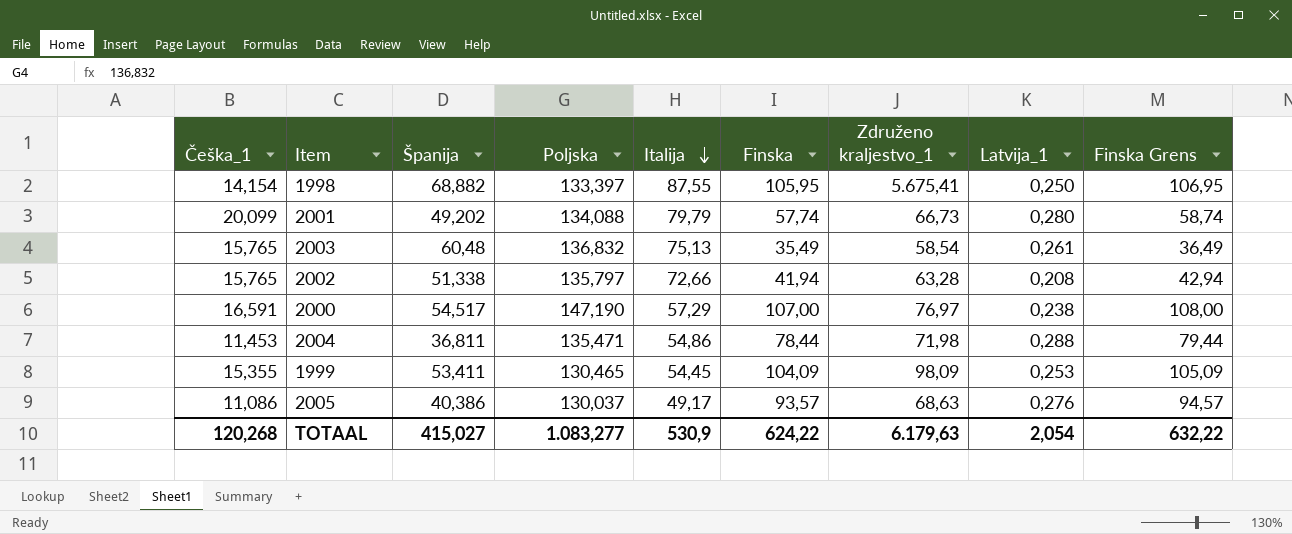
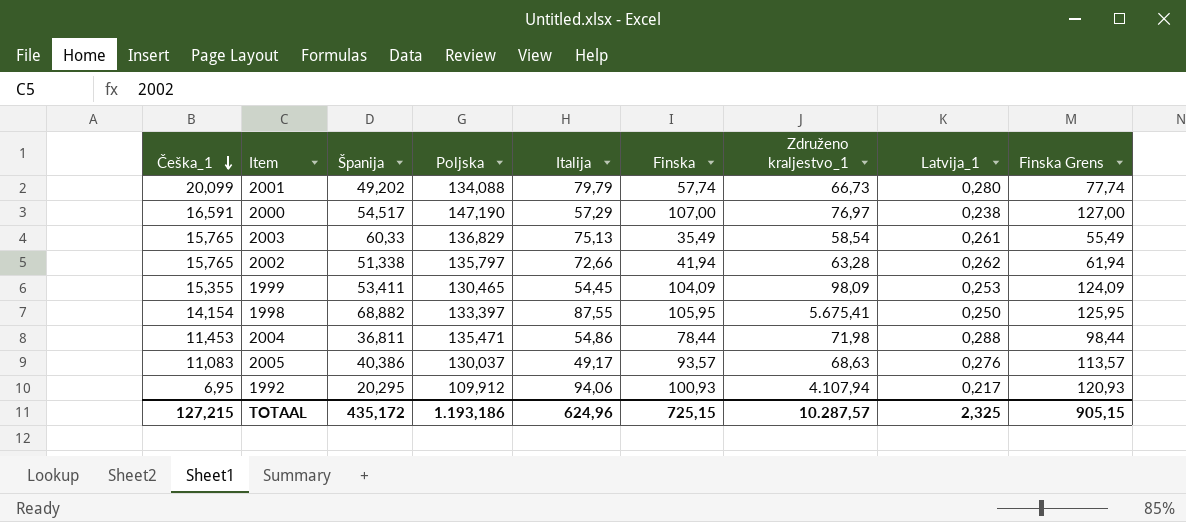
row order: Italija descending -> Češka_1 descending
column Finska Grens | formula: [Finska] + 1 -> [Finska] + 20
2003 | Španija: 60,48 -> 60,33
2003 | Poljska: 136,832 -> 136,829
2002 | Latvija_1: 0,208 -> 0,262
2005 | Češka_1: 11,086 -> 11,083
row 1992: none -> 6,95 | 20,295 | 109,912 | 94,06 | 100,93 | 4.107,94 | 0,217 | 120,93
TOTAAL | Češka_1: 120,268 -> 127,215
TOTAAL | Španija: 415,027 -> 435,172
TOTAAL | Poljska: 1.083,277 -> 1.193,186
TOTAAL | Italija: 530,9 -> 624,96
TOTAAL | Finska: 624,22 -> 725,15
TOTAAL | Združeno kraljestvo_1: 6.179,63 -> 10.287,57
TOTAAL | Latvija_1: 2,054 -> 2,325
TOTAAL | Finska Grens: 632,22 -> 905,15

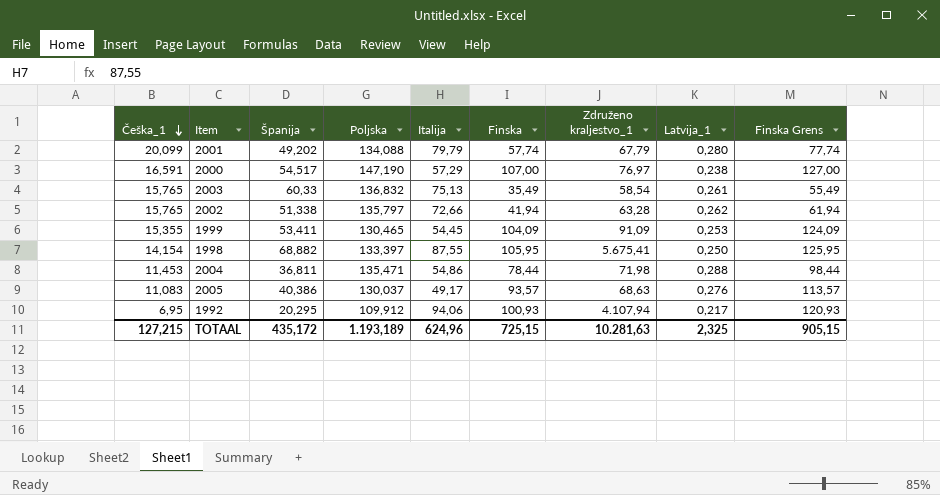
2001 | Združeno kraljestvo_1: 66,73 -> 67,79
2003 | Poljska: 136,829 -> 136,832
1999 | Združeno kraljestvo_1: 98,09 -> 91,09
TOTAAL | Poljska: 1.193,186 -> 1.193,189
TOTAAL | Združeno kraljestvo_1: 10.287,57 -> 10.281,63

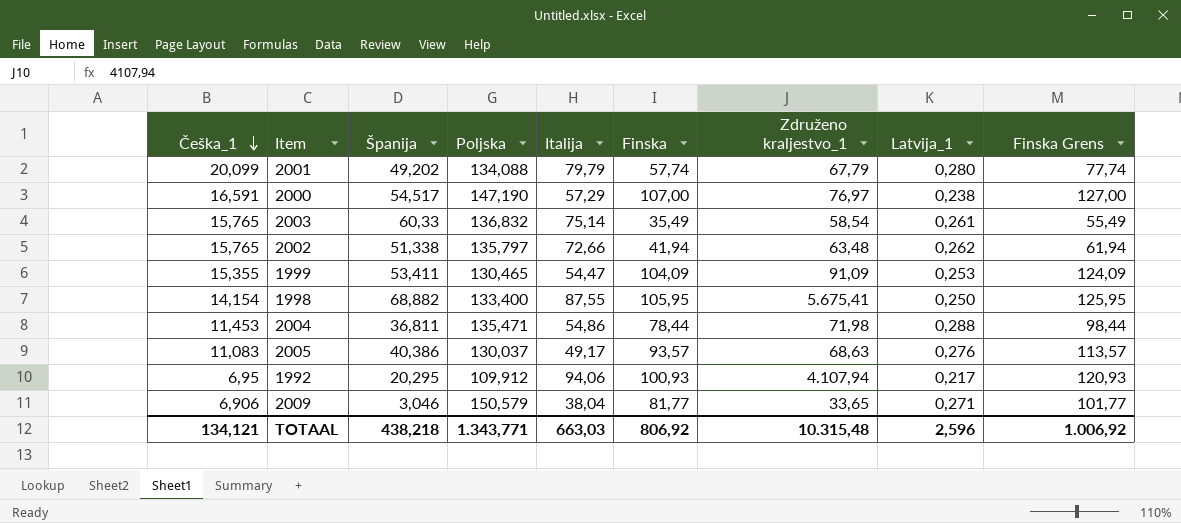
2003 | Italija: 75,13 -> 75,14
2002 | Združeno kraljestvo_1: 63,28 -> 63,48
1999 | Italija: 54,45 -> 54,47
1998 | Poljska: 133,397 -> 133,400
row 2009: none -> 6,906 | 3,046 | 150,579 | 38,04 | 81,77 | 33,65 | 0,271 | 101,77
TOTAAL | Češka_1: 127,215 -> 134,121
TOTAAL | Španija: 435,172 -> 438,218
TOTAAL | Poljska: 1.193,189 -> 1.343,771
TOTAAL | Italija: 624,96 -> 663,03
TOTAAL | Finska: 725,15 -> 806,92
TOTAAL | Združeno kraljestvo_1: 10.281,63 -> 10.315,48
TOTAAL | Latvija_1: 2,325 -> 2,596
TOTAAL | Finska Grens: 905,15 -> 1.006,92

